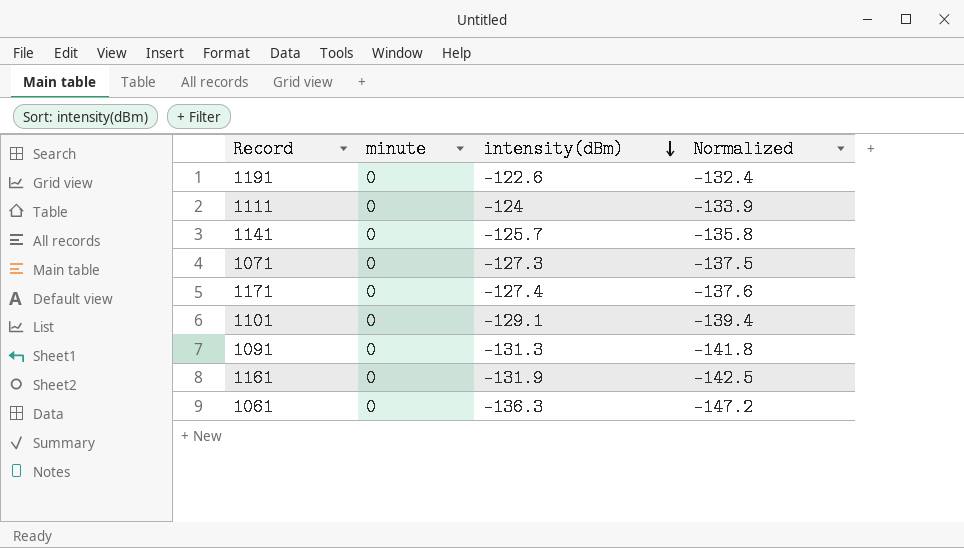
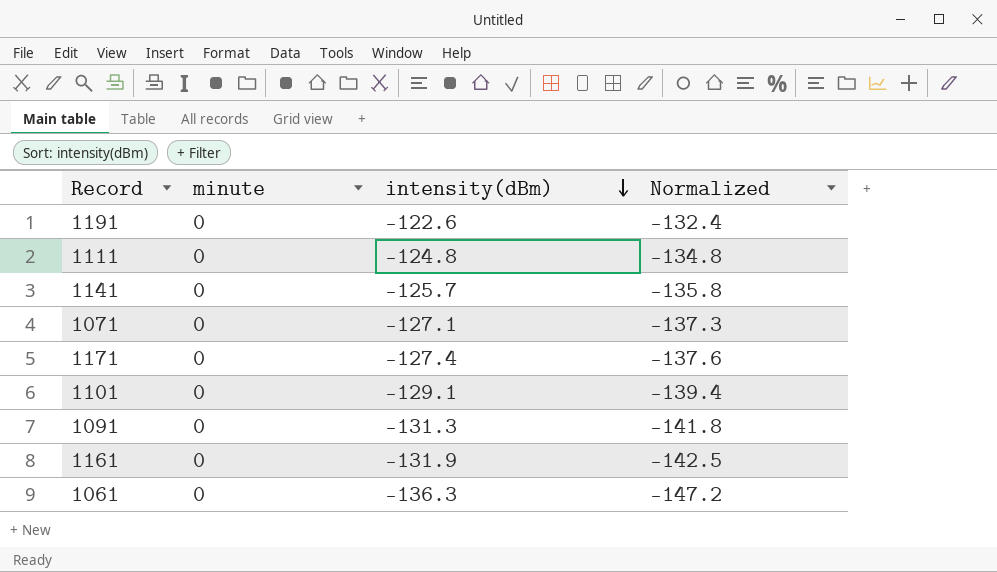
1111 | intensity(dBm): -124 -> -124.8
1111 | Normalized: -133.9 -> -134.8
1071 | intensity(dBm): -127.3 -> -127.1
1071 | Normalized: -137.5 -> -137.3

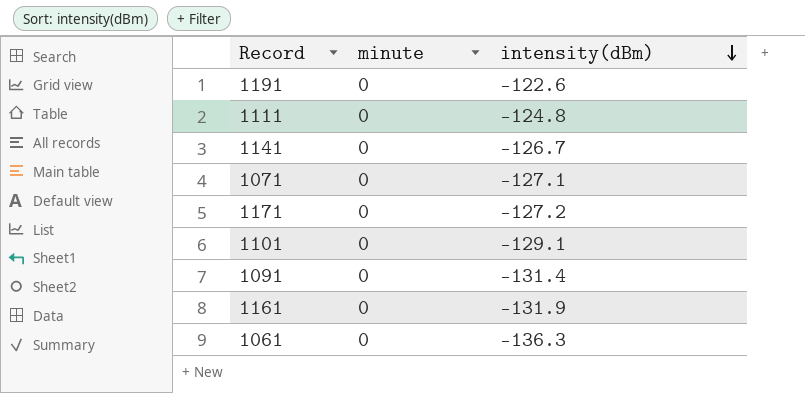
column Normalized | formula: [intensity(dBm)] * 1.08 -> none
1141 | intensity(dBm): -125.7 -> -126.7
1171 | intensity(dBm): -127.4 -> -127.2
1091 | intensity(dBm): -131.3 -> -131.4

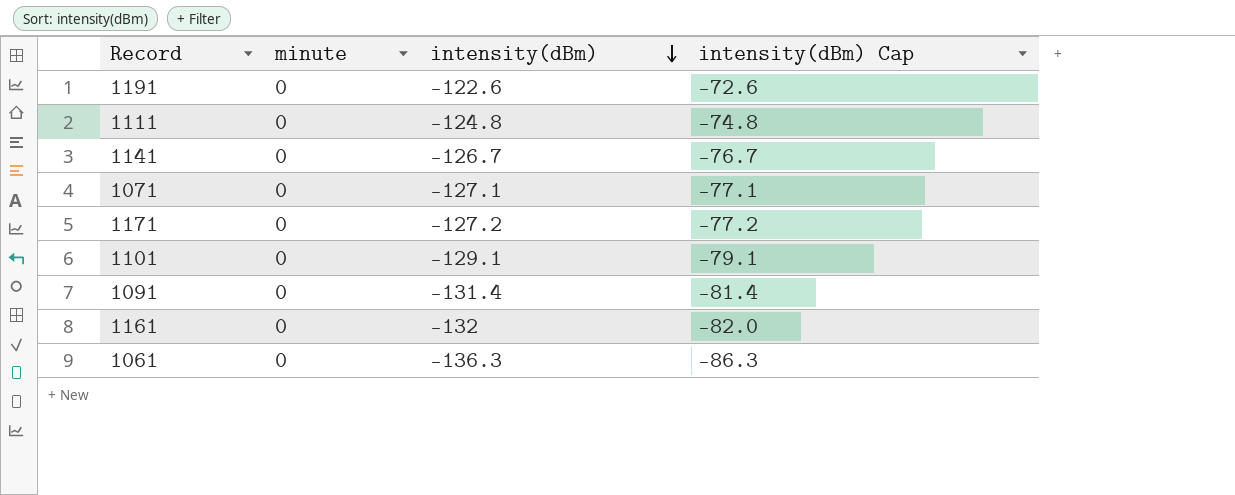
column intensity(dBm) Cap | formula: none -> [intensity(dBm)] + 50
1161 | intensity(dBm): -131.9 -> -132

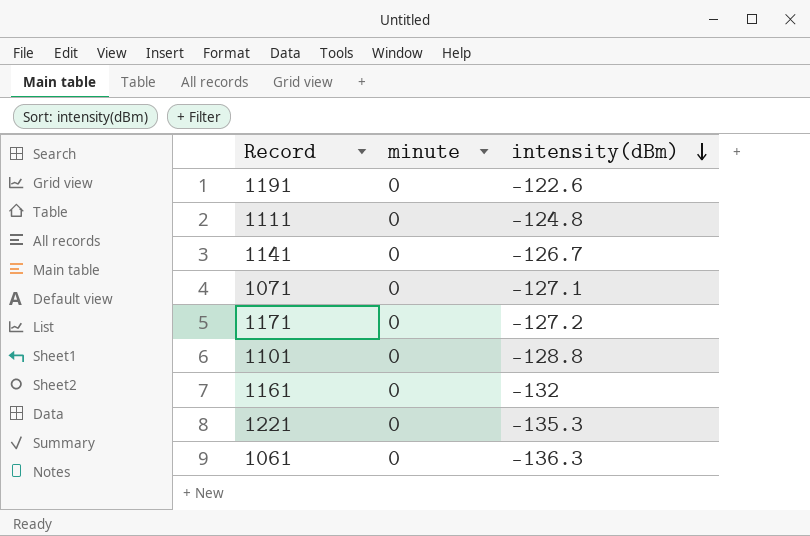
column intensity(dBm) Cap | formula: [intensity(dBm)] + 50 -> none
row 1091: 0 | -131.4 | -81.4 -> none
1101 | intensity(dBm): -129.1 -> -128.8
row 1221: none -> 0 | -135.3

